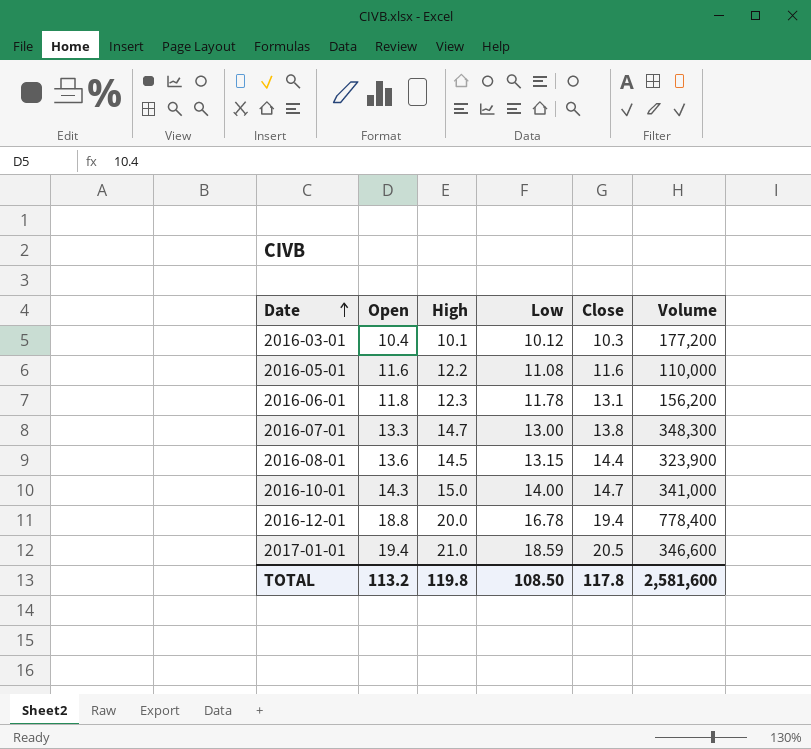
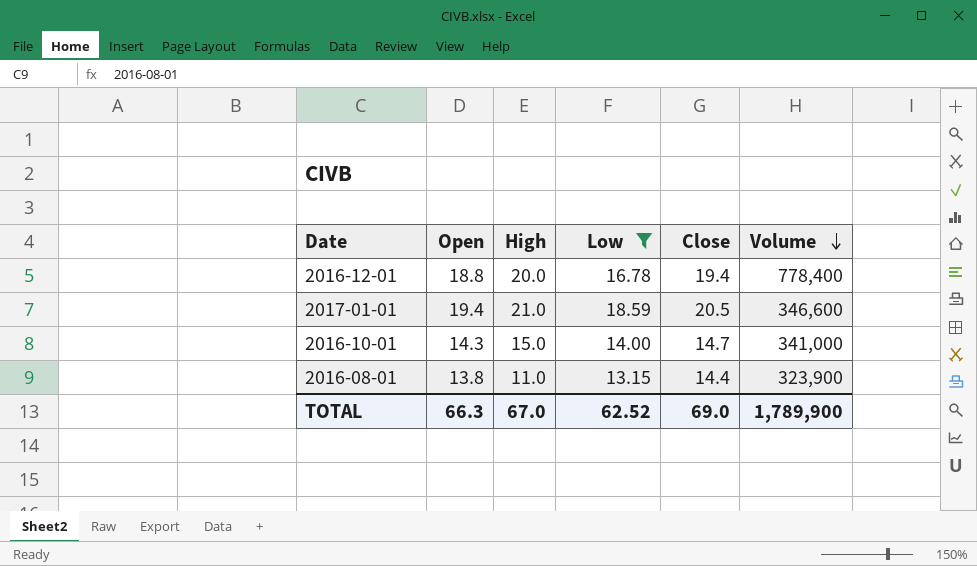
filter: none -> Low >= 13.15
row order: Date ascending -> Volume descending
2016-08-01 | Open: 13.6 -> 13.8
2016-08-01 | High: 14.5 -> 11.0
TOTAL | Open: 113.2 -> 66.3
TOTAL | High: 119.8 -> 67.0
TOTAL | Low: 108.50 -> 62.52
TOTAL | Close: 117.8 -> 69.0
TOTAL | Volume: 2,581,600 -> 1,789,900

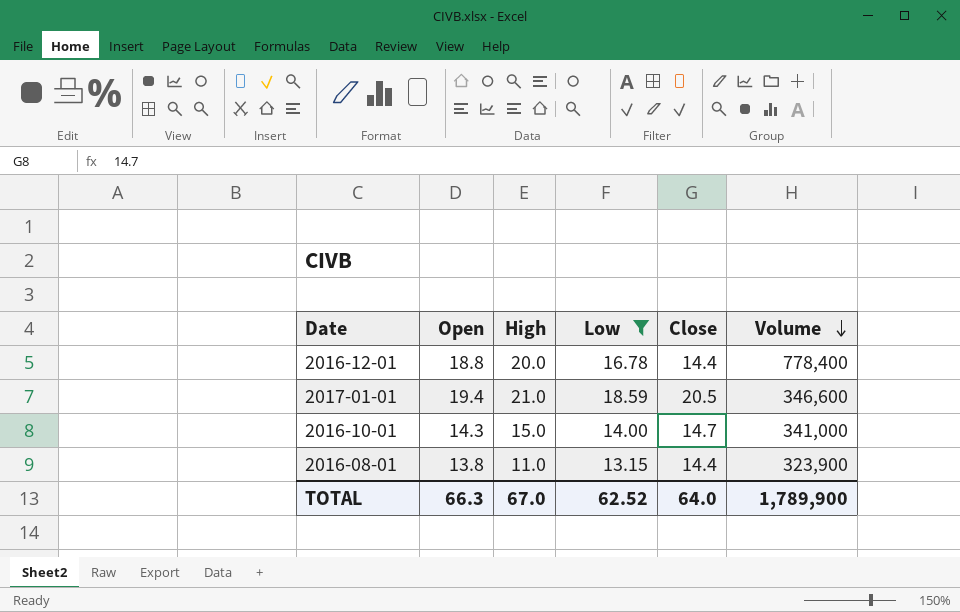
2016-12-01 | Close: 19.4 -> 14.4
TOTAL | Close: 69.0 -> 64.0

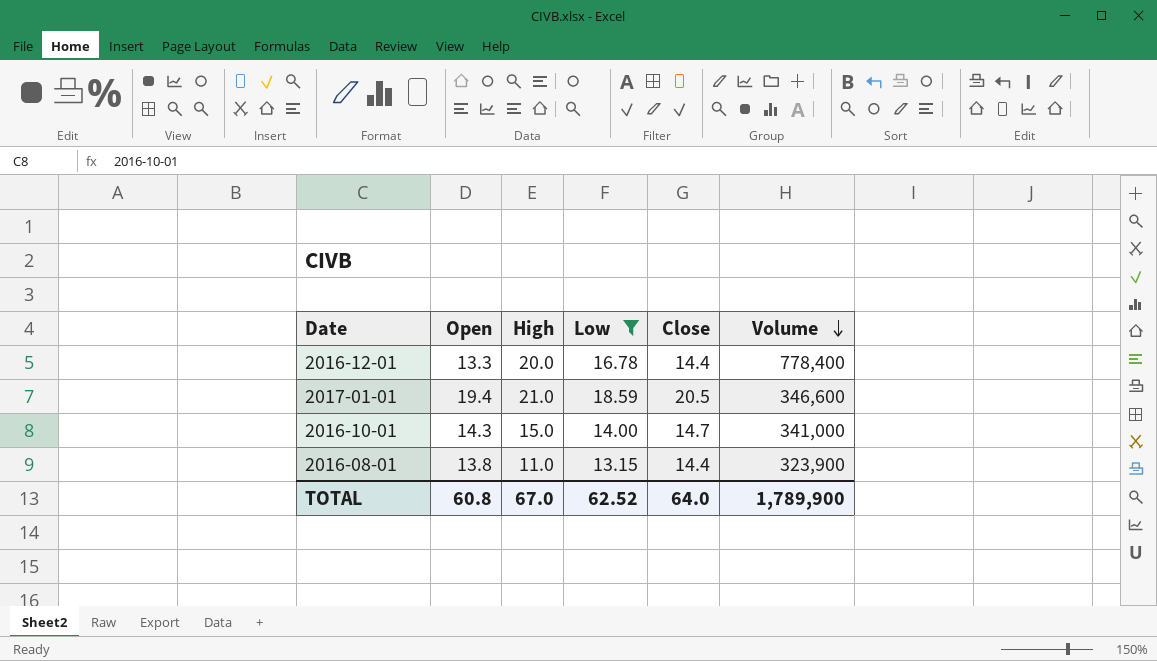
2016-12-01 | Open: 18.8 -> 13.3
TOTAL | Open: 66.3 -> 60.8

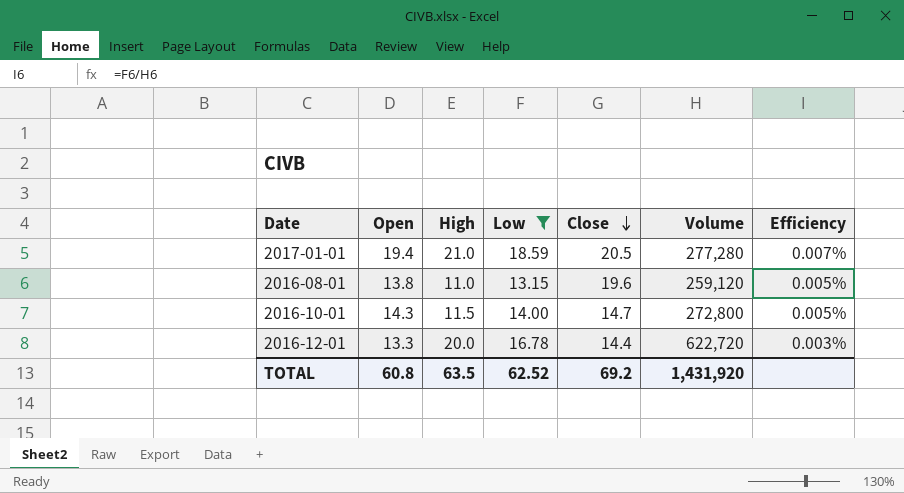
row order: Volume descending -> Close descending
column Efficiency | formula: none -> [Low] / [Volume]
2017-01-01 | Volume: 346,600 -> 277,280
2016-08-01 | Close: 14.4 -> 19.6
2016-08-01 | Volume: 323,900 -> 259,120
2016-10-01 | High: 15.0 -> 11.5
2016-10-01 | Volume: 341,000 -> 272,800
2016-12-01 | Volume: 778,400 -> 622,720
TOTAL | High: 67.0 -> 63.5
TOTAL | Close: 64.0 -> 69.2
TOTAL | Volume: 1,789,900 -> 1,431,920

